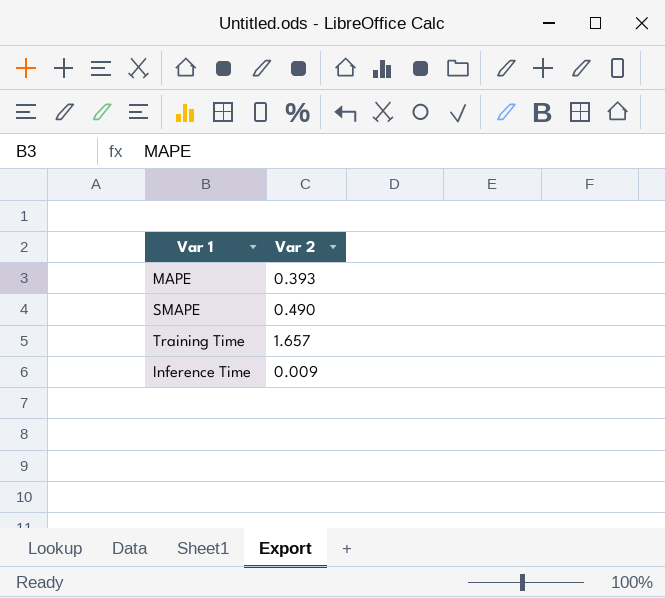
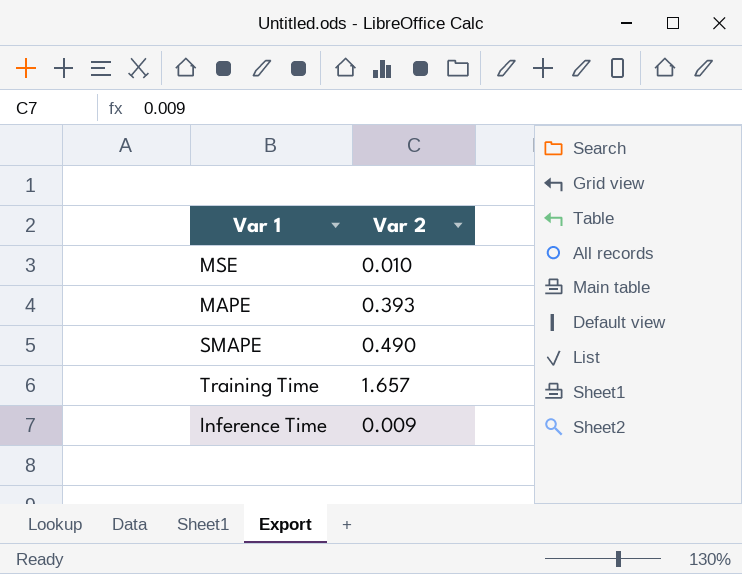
row MSE: none -> 0.010

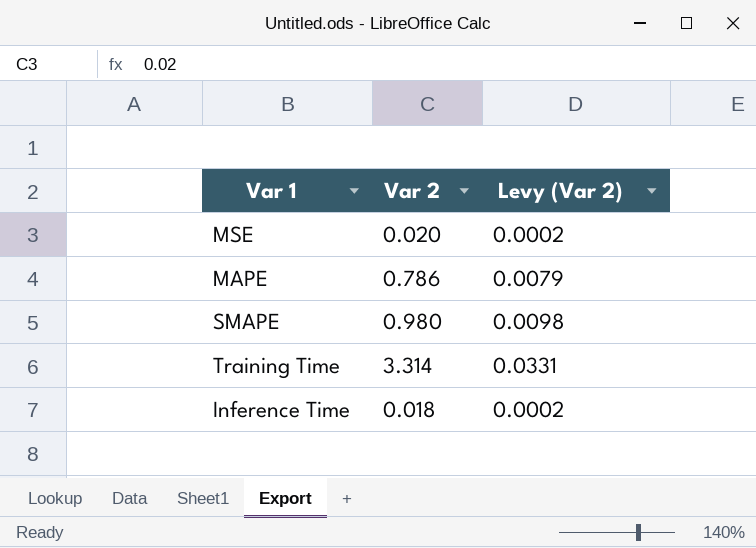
column Levy (Var 2) | formula: none -> [Var 2] * 0.01
MSE | Var 2: 0.010 -> 0.020
MAPE | Var 2: 0.393 -> 0.786
SMAPE | Var 2: 0.490 -> 0.980
Training Time | Var 2: 1.657 -> 3.314
Inference Time | Var 2: 0.009 -> 0.018

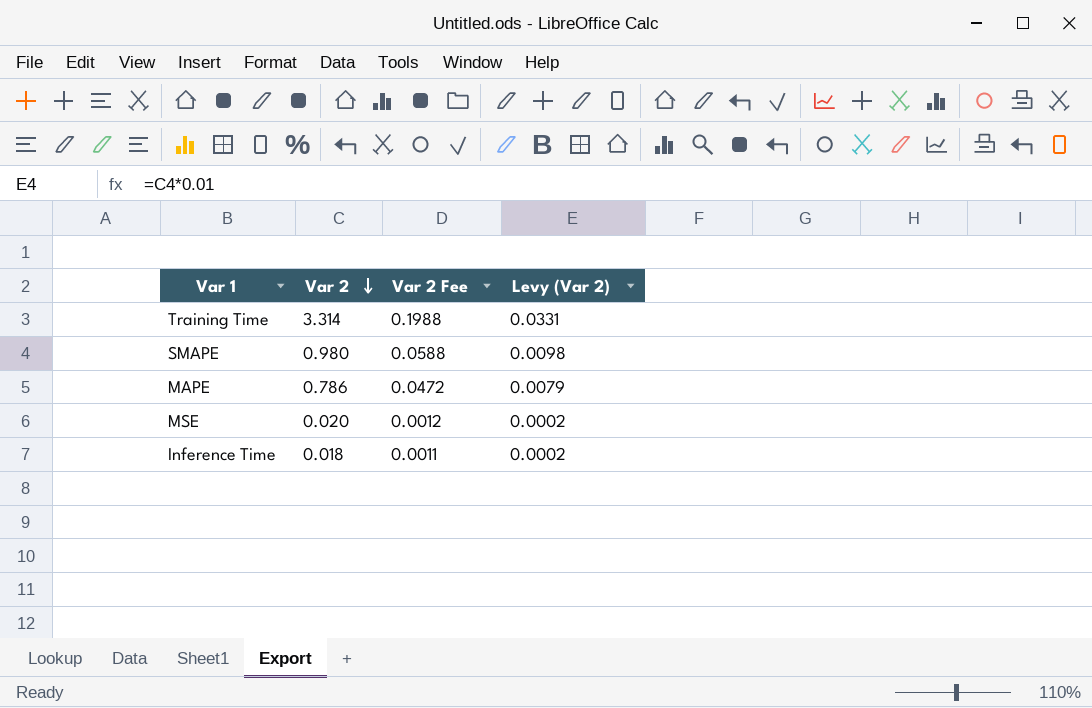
row order: none -> Var 2 descending
column Var 2 Fee | formula: none -> [Var 2] * 0.06

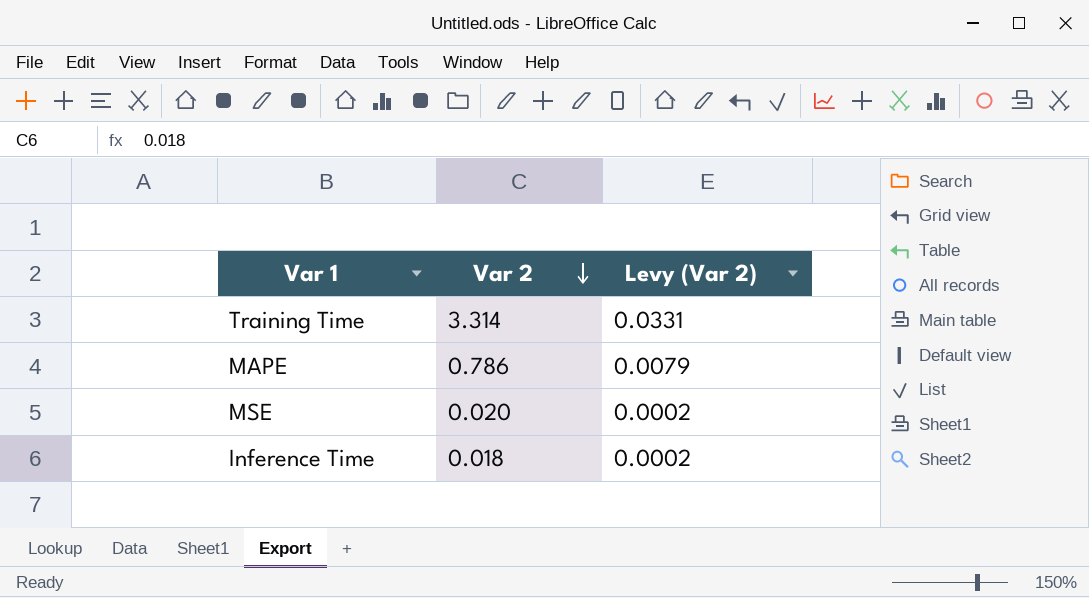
column Var 2 Fee | formula: [Var 2] * 0.06 -> none
row SMAPE: 0.980 | 0.0588 | 0.0098 -> none

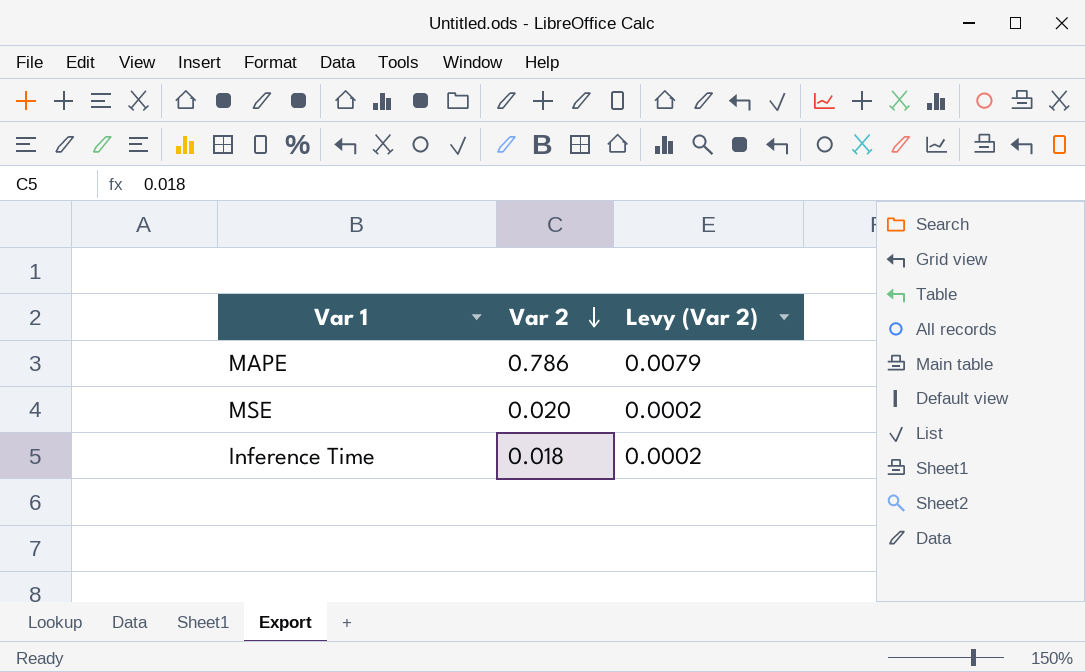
row Training Time: 3.314 | 0.0331 -> none

